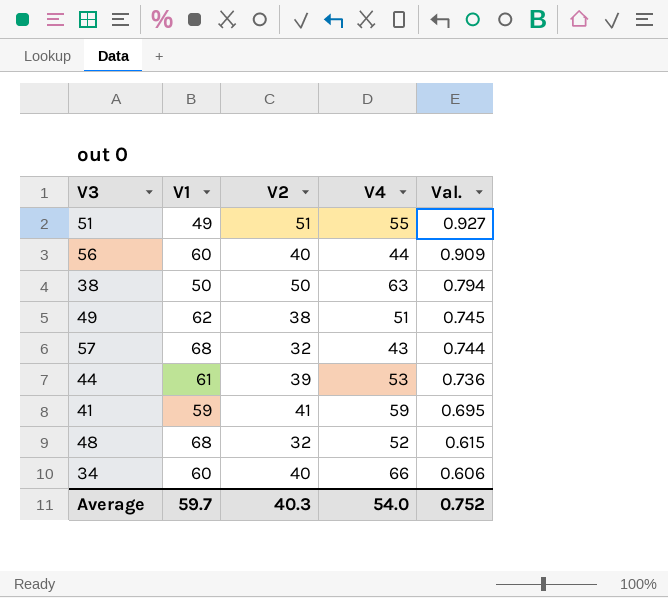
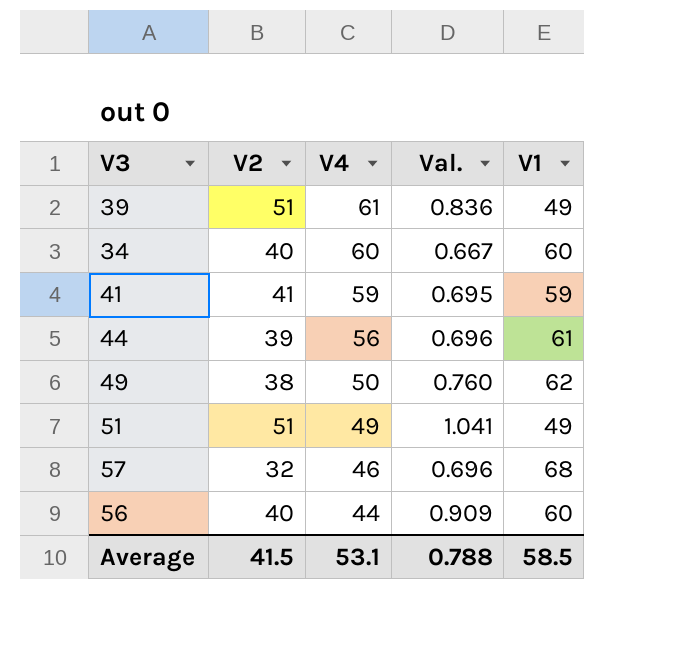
row order: Val. descending -> V4 descending
column V1 | position: 2 -> 5
row 38: 50 | 50 | 63 | 0.794 -> none
row 48: 68 | 32 | 52 | 0.615 -> none
row 39: none -> 51 | 61 | 0.836 | 49
34 | V4: 66 -> 60
34 | Val.: 0.606 -> 0.667
44 | V4: 53 -> 56
44 | Val.: 0.736 -> 0.696
49 | V4: 51 -> 50
49 | Val.: 0.745 -> 0.760
51 | V4: 55 -> 49
51 | Val.: 0.927 -> 1.041
57 | V4: 43 -> 46
57 | Val.: 0.744 -> 0.696
Average | V2: 40.3 -> 41.5
Average | V4: 54.0 -> 53.1
Average | Val.: 0.752 -> 0.788
Average | V1: 59.7 -> 58.5

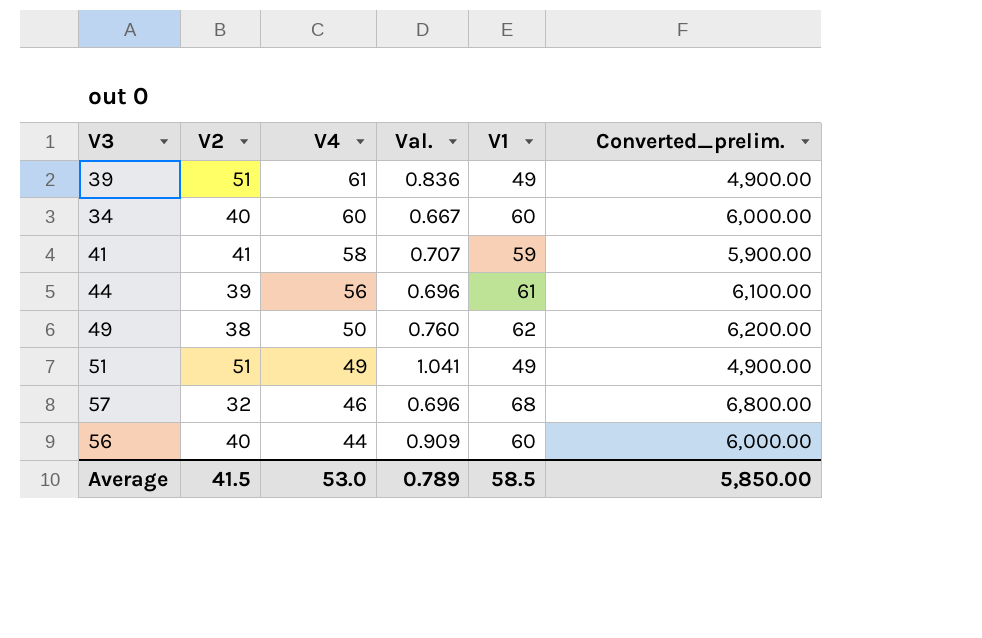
column Converted_prelim. | formula: none -> [V1] * 100
41 | V4: 59 -> 58
41 | Val.: 0.695 -> 0.707
Average | V4: 53.1 -> 53.0
Average | Val.: 0.788 -> 0.789

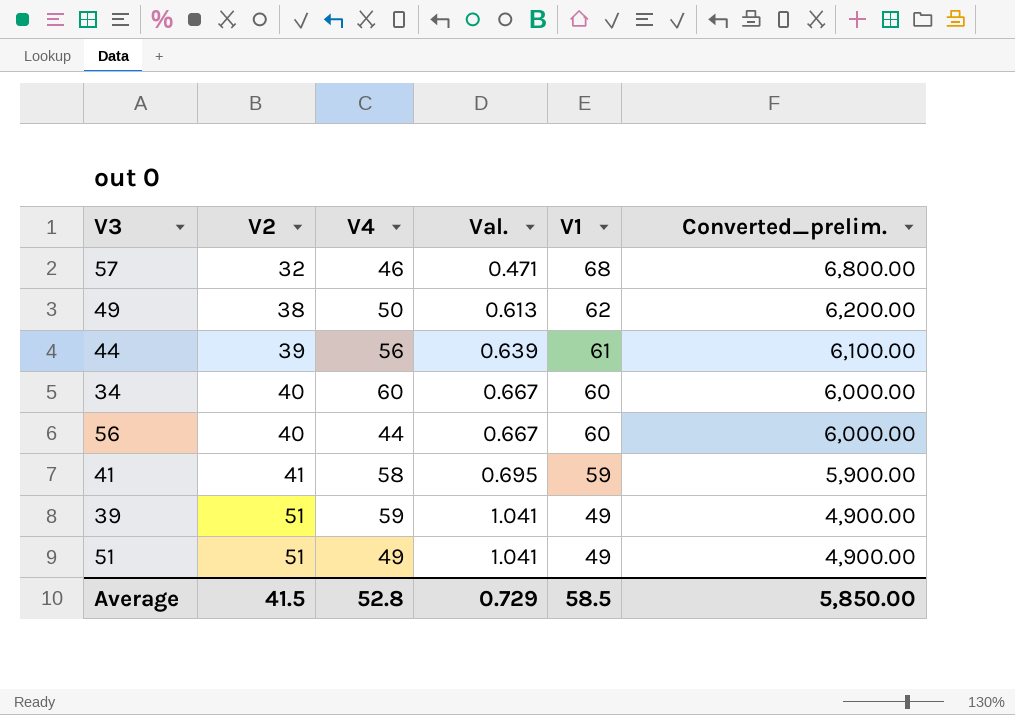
row order: V4 descending -> V2 ascending
column Val. | formula: [V2] / [V4] -> [V2] / [V1]
39 | V4: 61 -> 59
Average | V4: 53.0 -> 52.8
Average | Val.: 0.789 -> 0.729

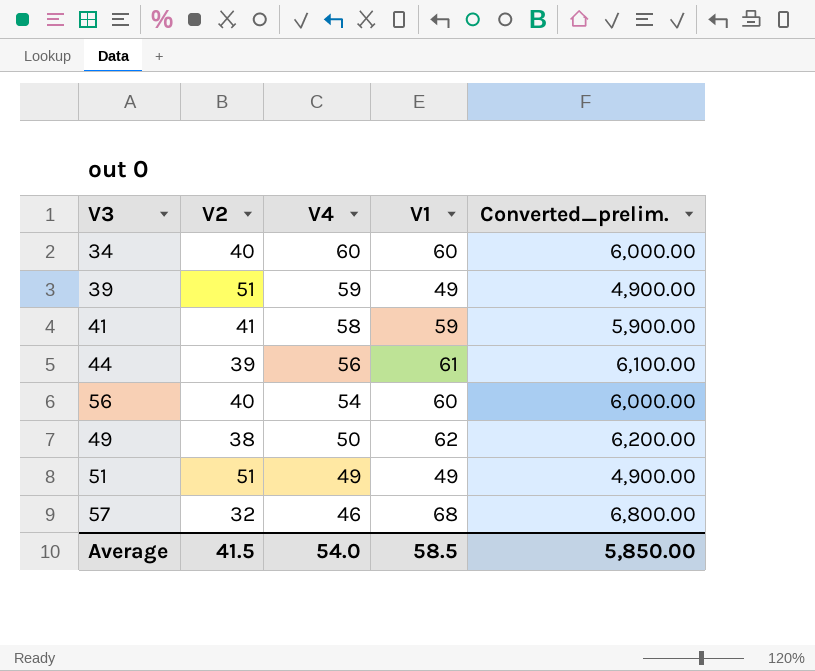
row order: V2 ascending -> V4 descending
column Val. | formula: [V2] / [V1] -> none
56 | V4: 44 -> 54
Average | V4: 52.8 -> 54.0

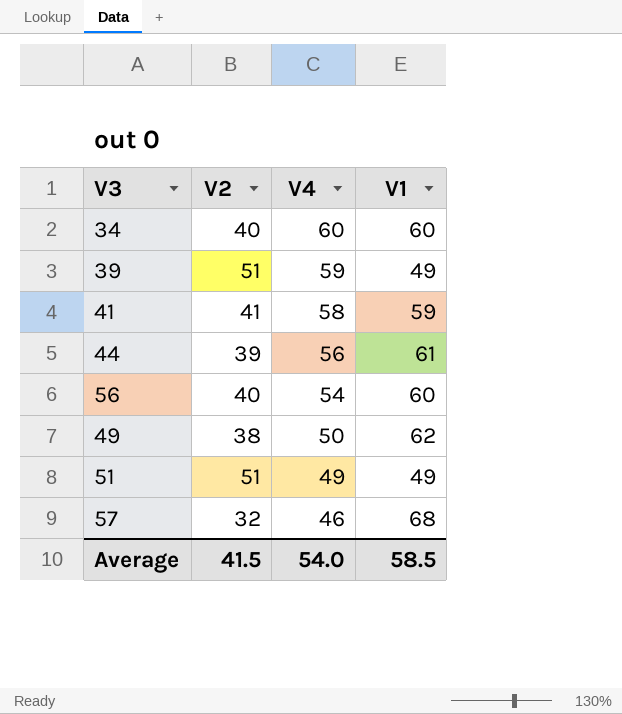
column Converted_prelim. | formula: [V1] * 100 -> none

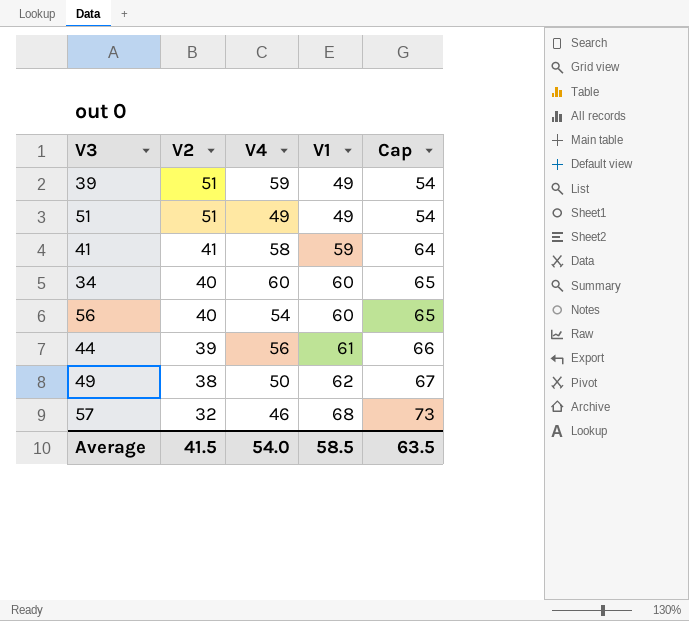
row order: V4 descending -> V2 descending
column Cap | formula: none -> [V1] + 5

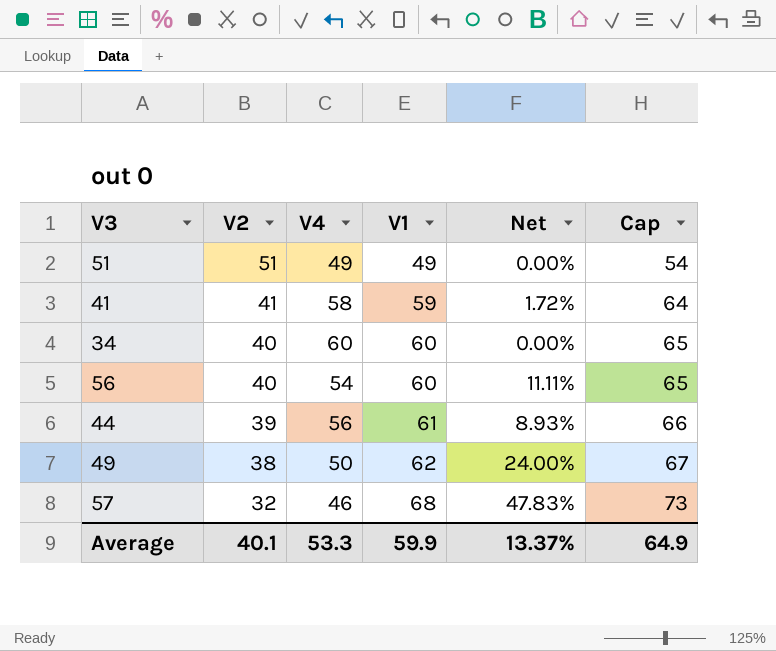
column Net | formula: none -> ([V1] - [V4]) / [V4]
row 39: 51 | 59 | 49 | 54 -> none
Average | V2: 41.5 -> 40.1
Average | V4: 54.0 -> 53.3
Average | V1: 58.5 -> 59.9
Average | Cap: 63.5 -> 64.9

